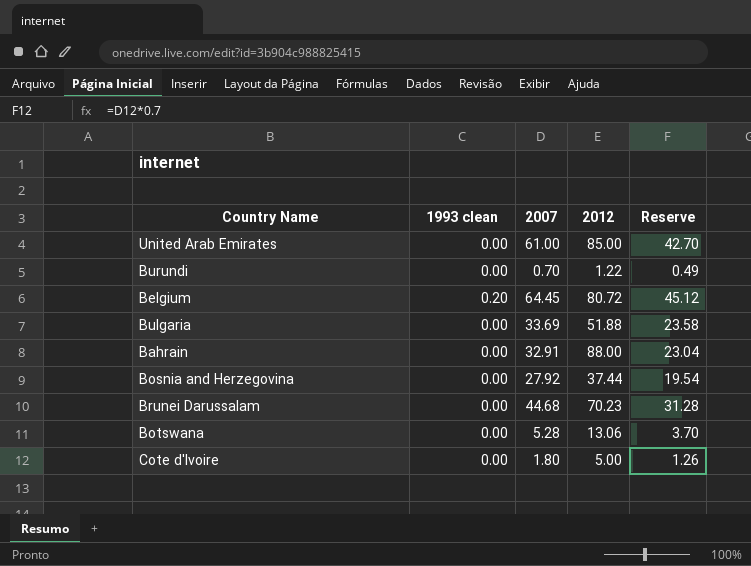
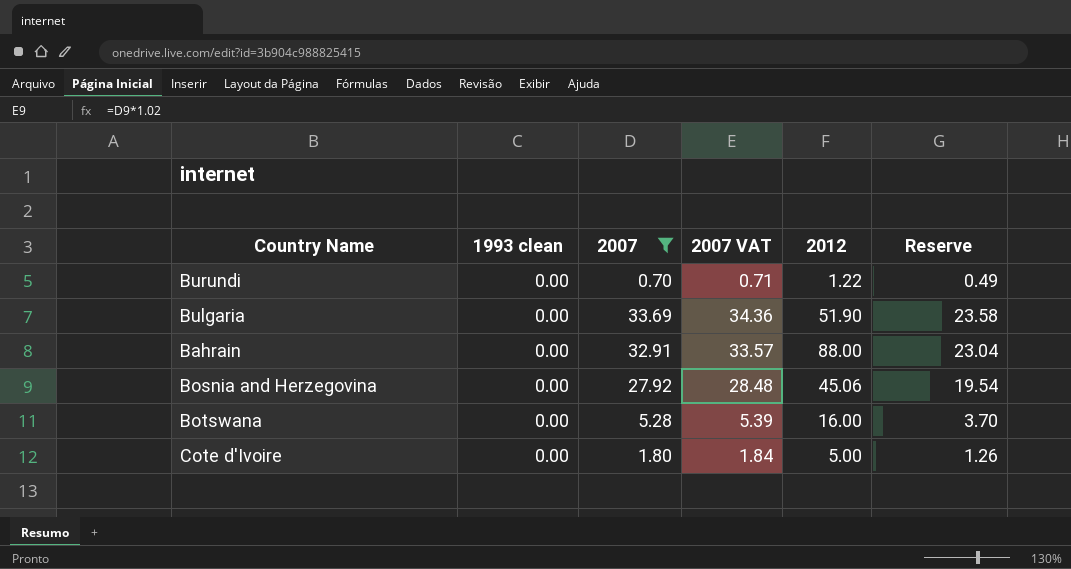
filter: none -> 2007 <= 33.69
column 2007 VAT | formula: none -> [2007] * 1.02
Bulgaria | 2012: 51.88 -> 51.90
Bosnia and Herzegovina | 2012: 37.44 -> 45.06
Botswana | 2012: 13.06 -> 16.00

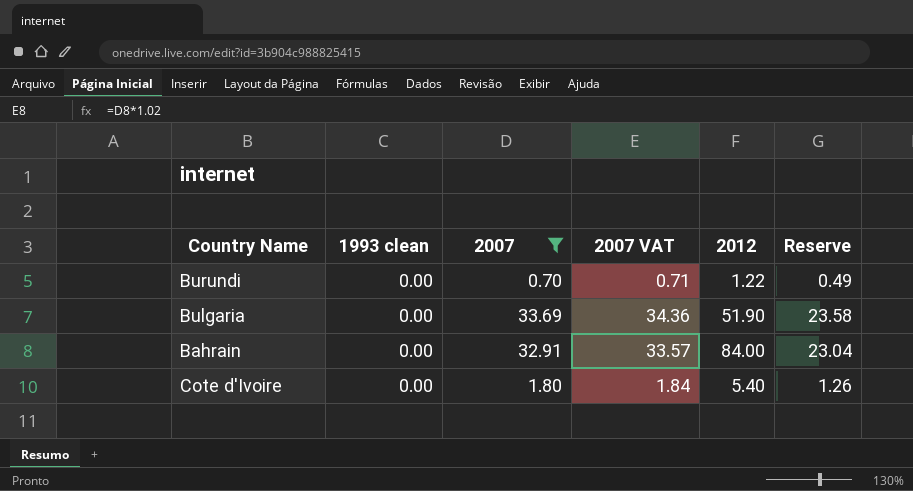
row Bosnia and Herzegovina: 0.00 | 27.92 | 28.48 | 45.06 | 19.54 -> none
row Botswana: 0.00 | 5.28 | 5.39 | 16.00 | 3.70 -> none
Bahrain | 2012: 88.00 -> 84.00
Cote d'Ivoire | 2012: 5.00 -> 5.40

